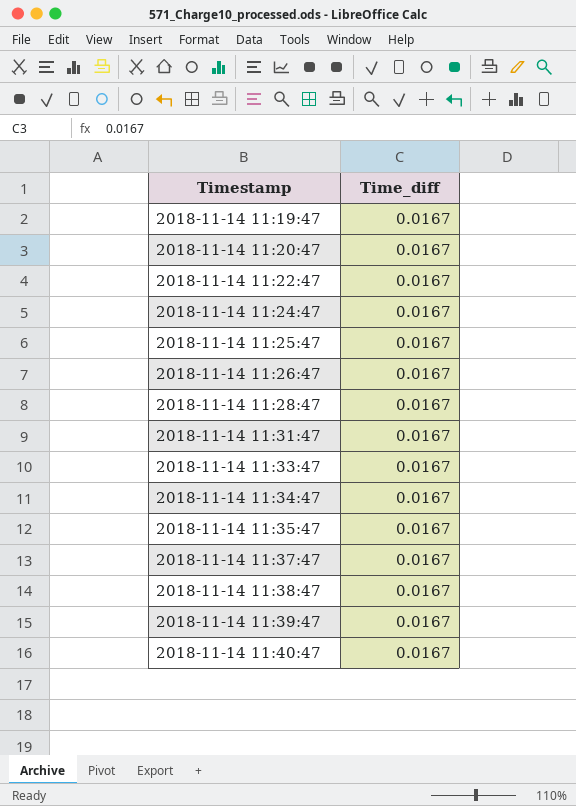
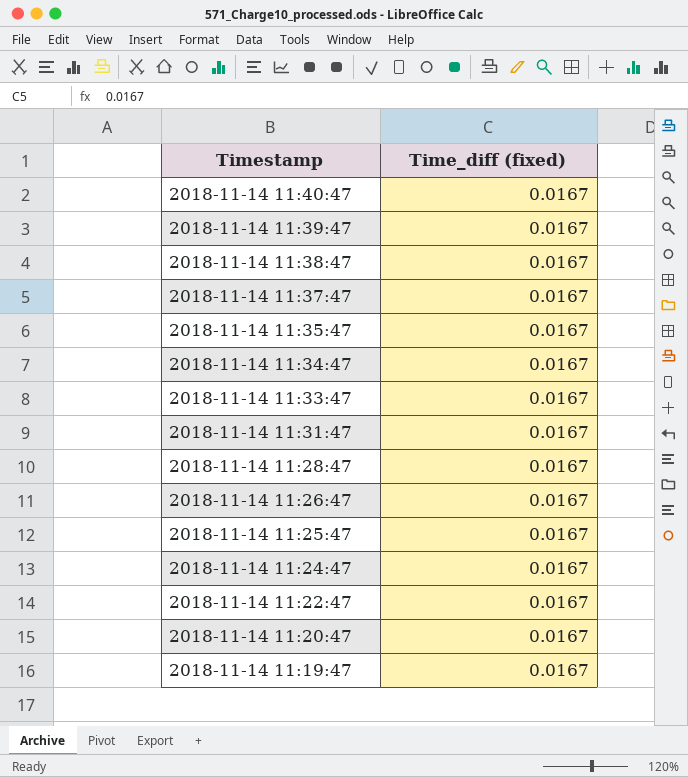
row order: Timestamp ascending -> Timestamp descending
column name: Time_diff -> Time_diff (fixed)

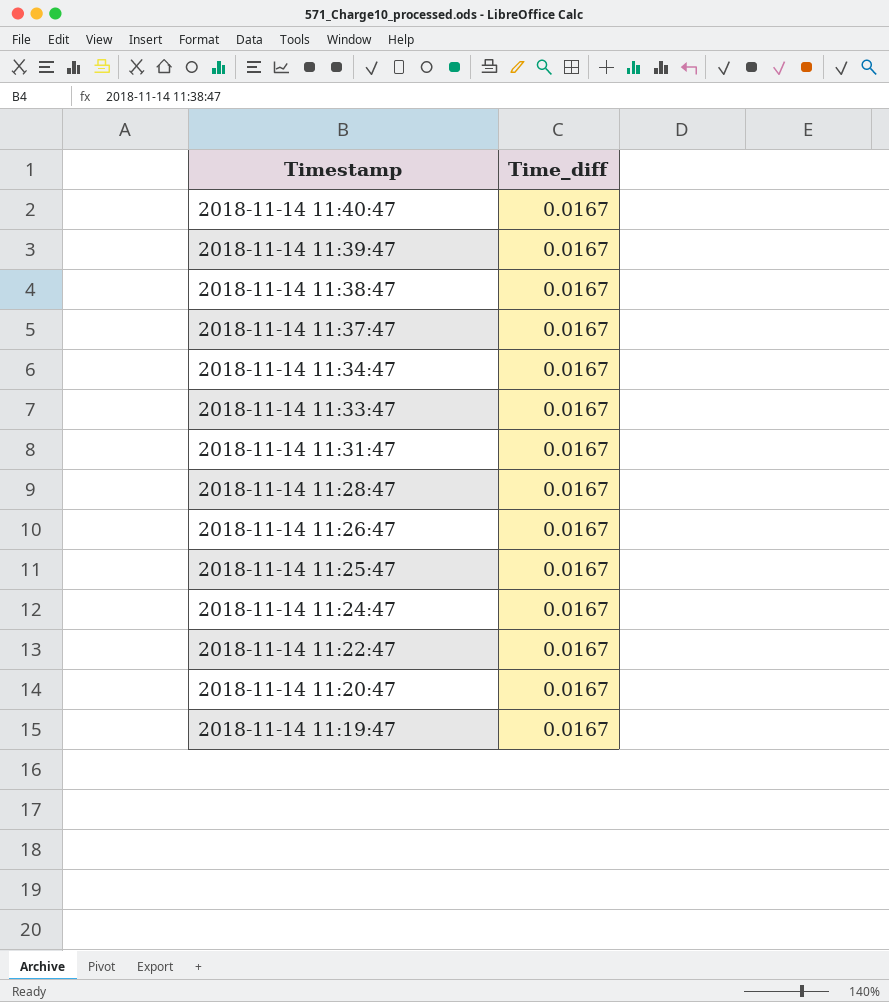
column name: Time_diff (fixed) -> Time_diff
row 2018-11-14 11:35:47: 0.0167 -> none

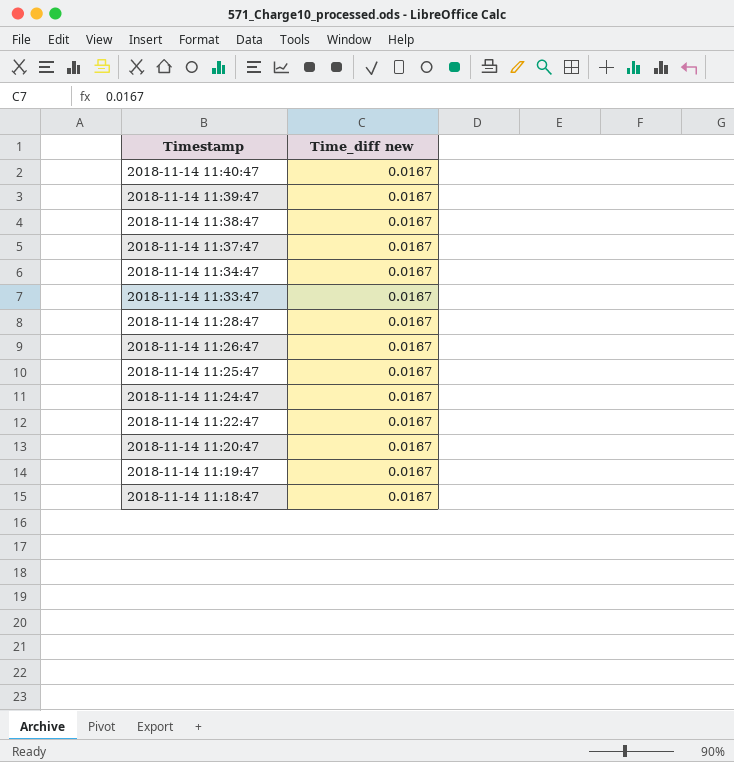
column name: Time_diff -> Time_diff new
row 2018-11-14 11:31:47: 0.0167 -> none
row 2018-11-14 11:18:47: none -> 0.0167

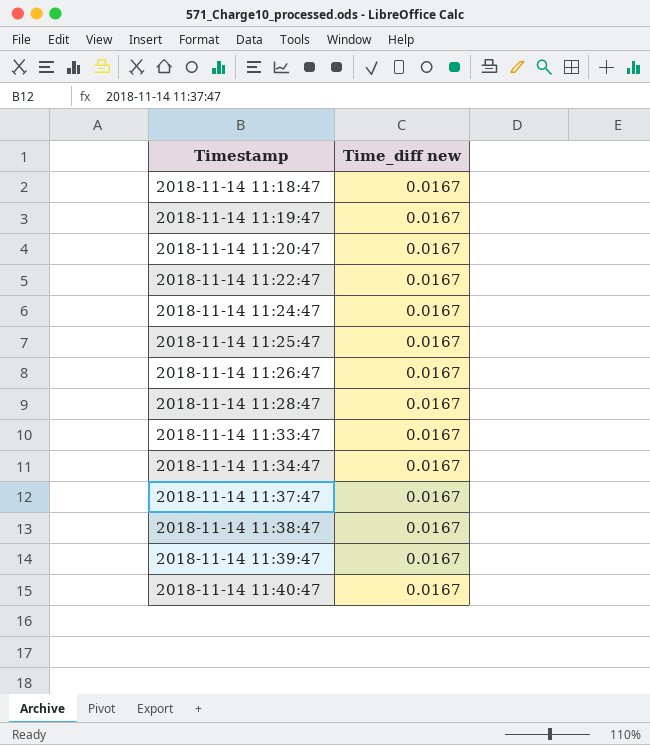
row order: Timestamp descending -> Timestamp ascending

